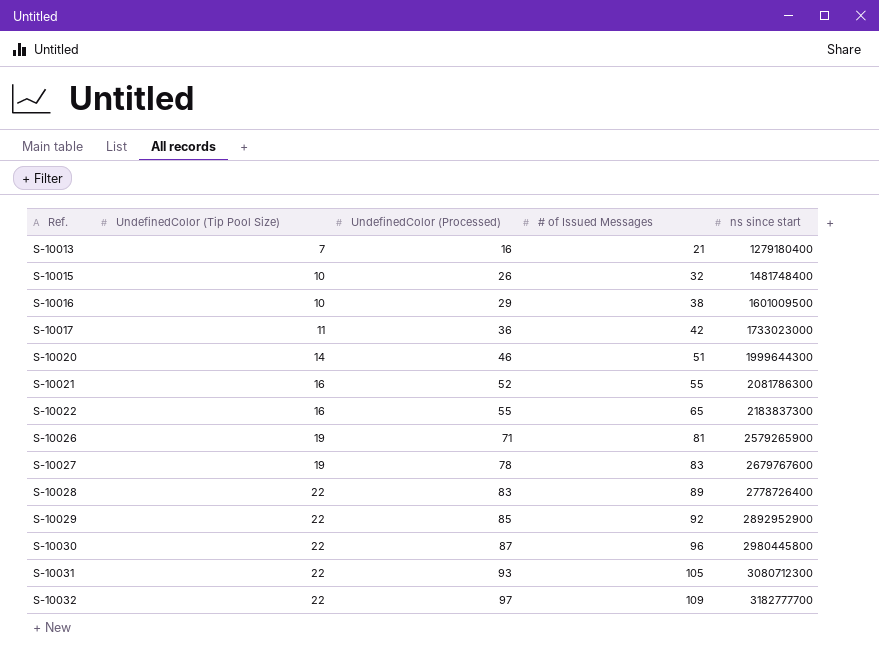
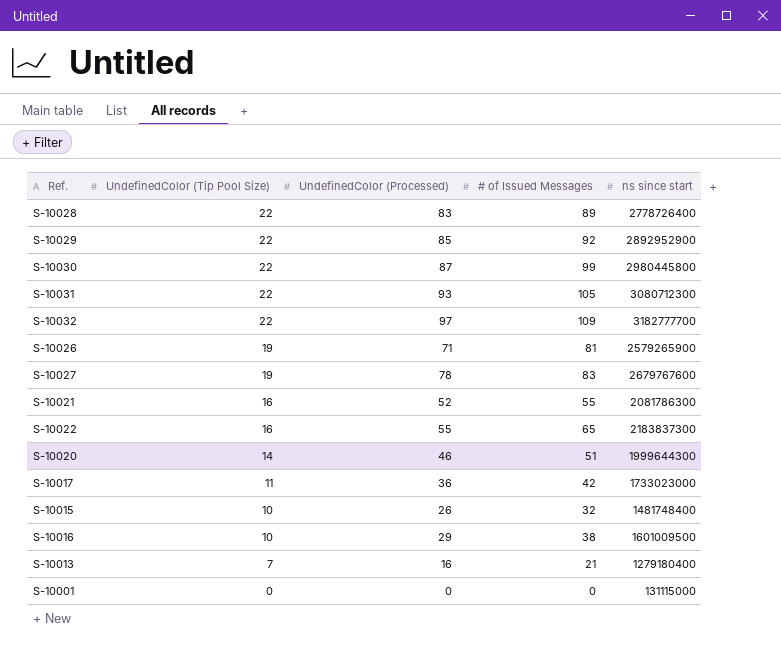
row order: Ref. ascending -> UndefinedColor (Tip Pool Size) descending
S-10030 | # of Issued Messages: 96 -> 99
row S-10001: none -> 0 | 0 | 0 | 131115000

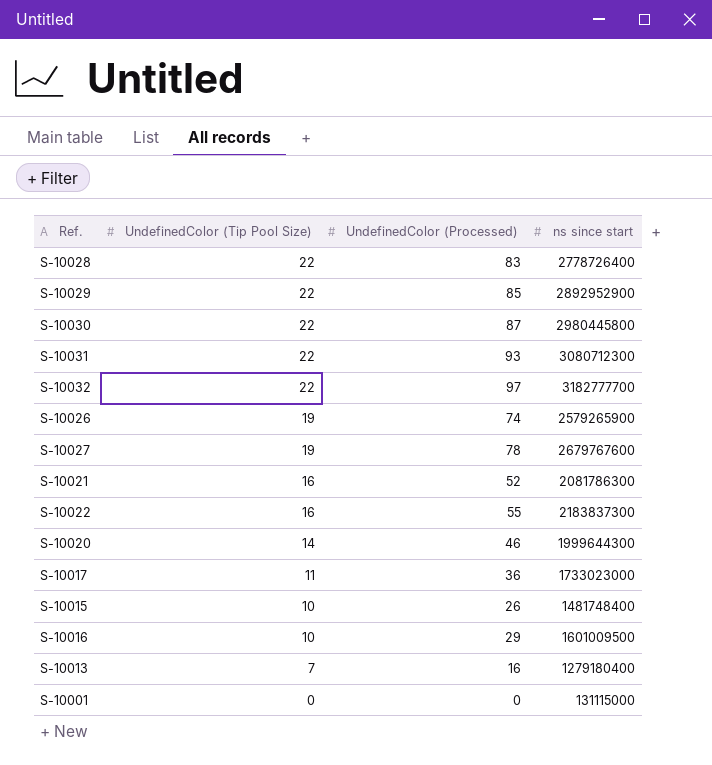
column # of Issued Messages | position: 4 -> none
S-10026 | UndefinedColor (Processed): 71 -> 74

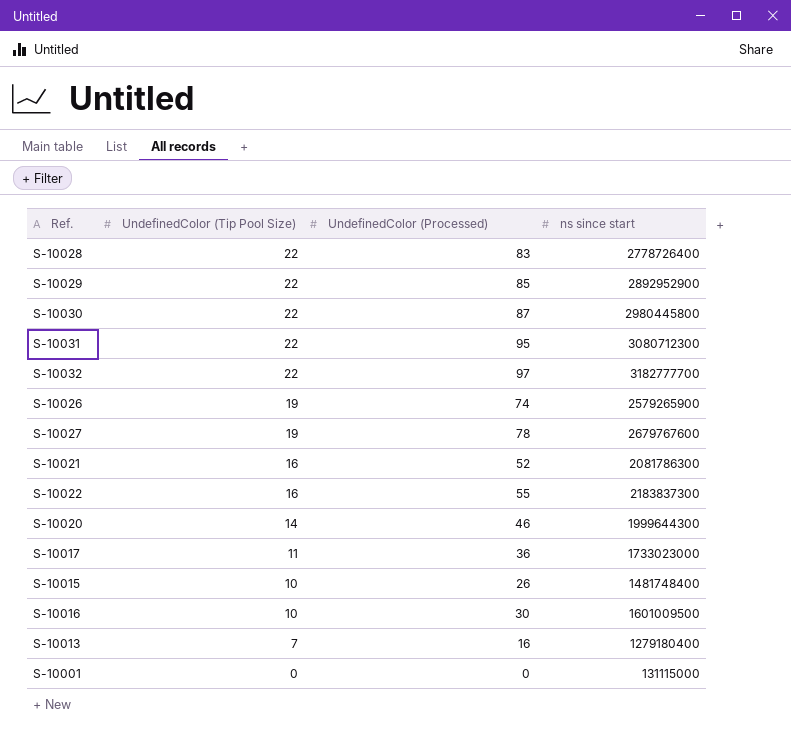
S-10031 | UndefinedColor (Processed): 93 -> 95
S-10016 | UndefinedColor (Processed): 29 -> 30

